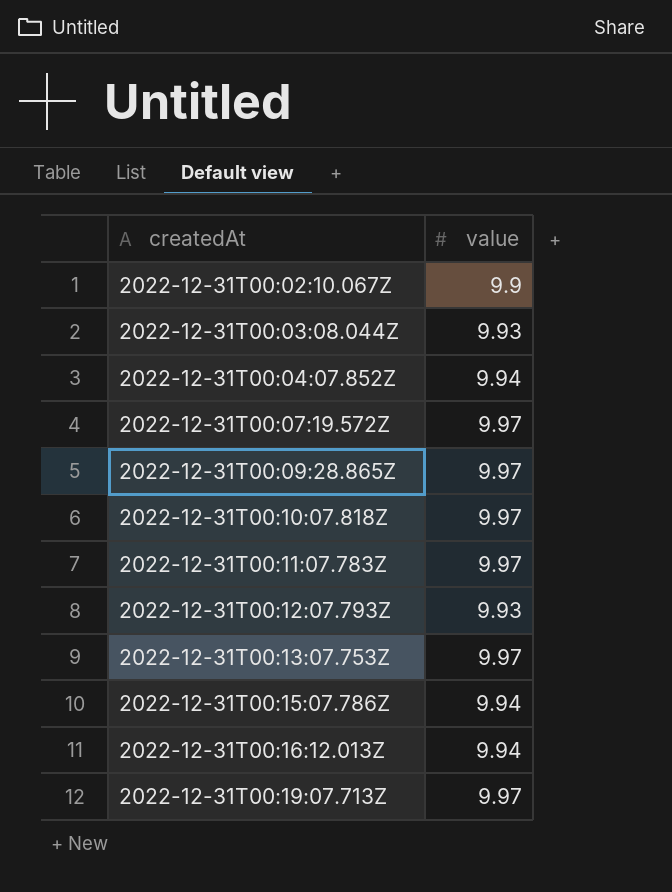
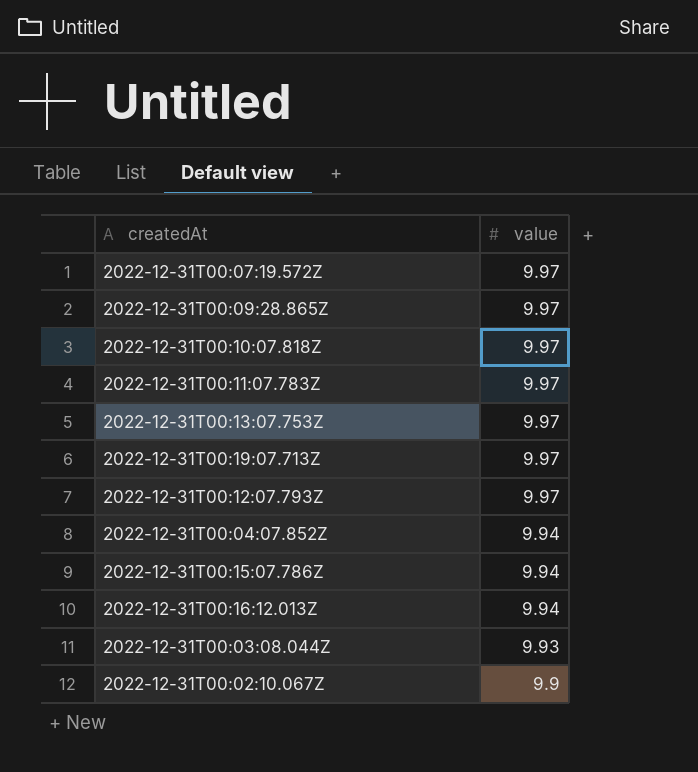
row order: createdAt ascending -> value descending
2022-12-31T00:12:07.793Z | value: 9.93 -> 9.97

